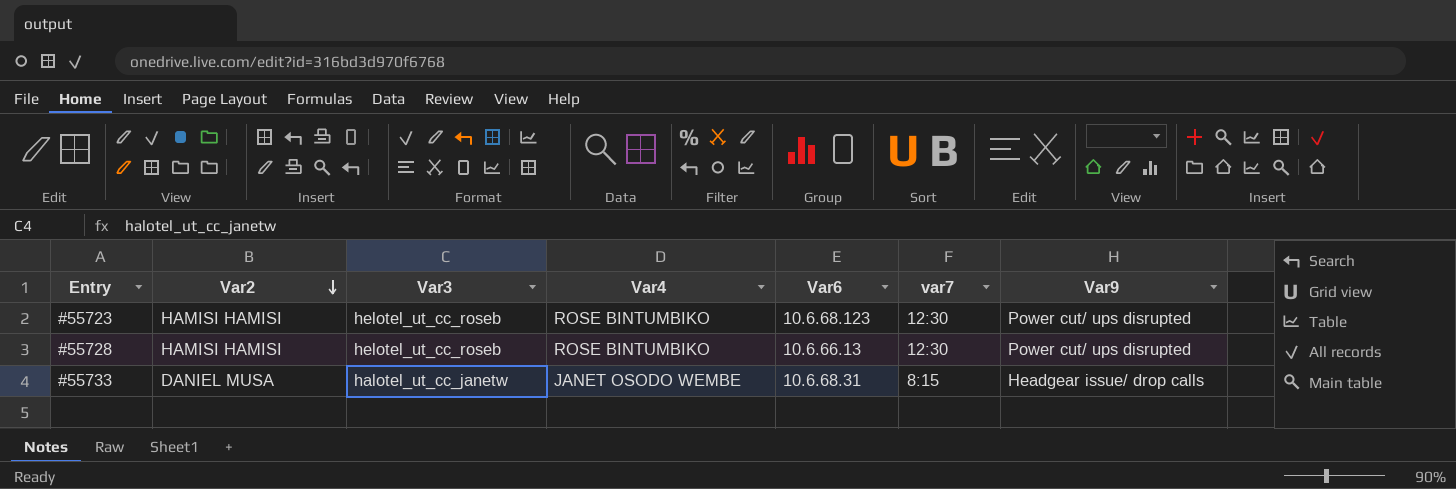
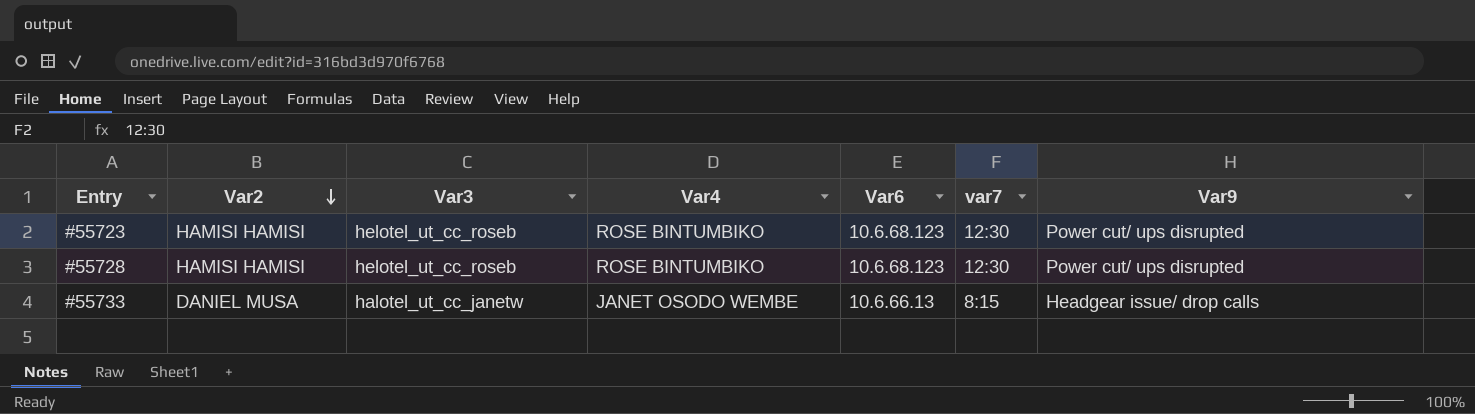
#55728 | Var6: 10.6.66.13 -> 10.6.68.123
#55733 | Var6: 10.6.68.31 -> 10.6.66.13

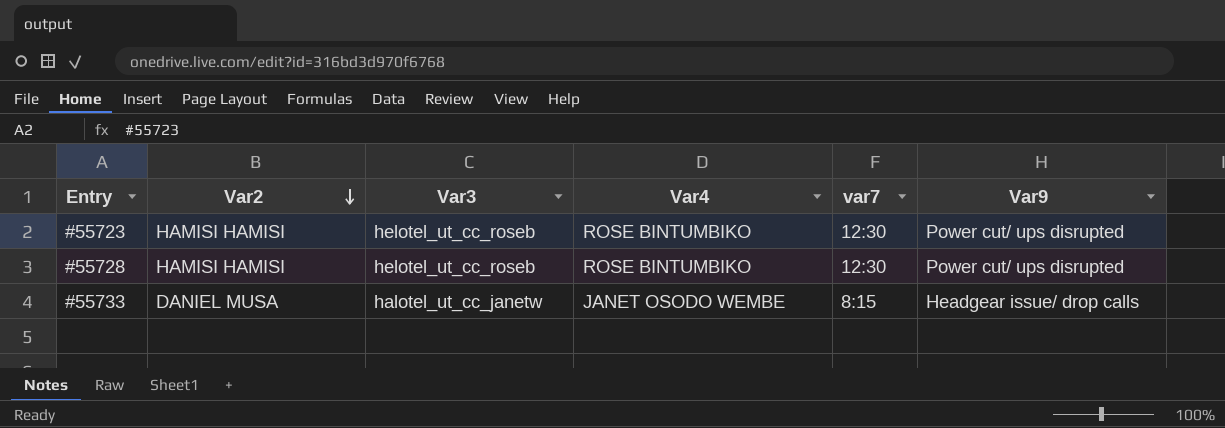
column Var6 | position: 5 -> none

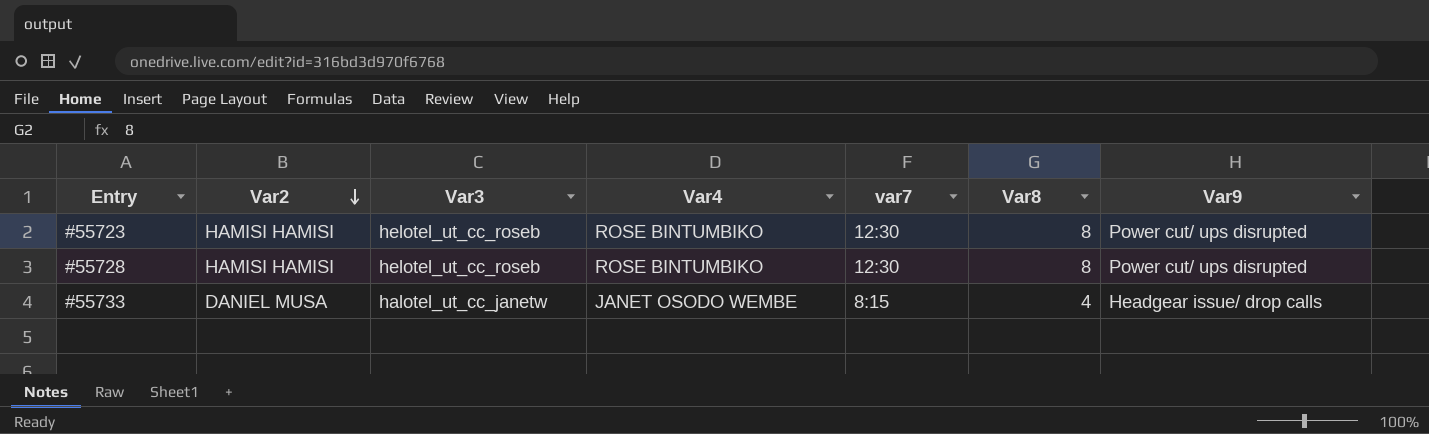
column Var8 | position: none -> 6

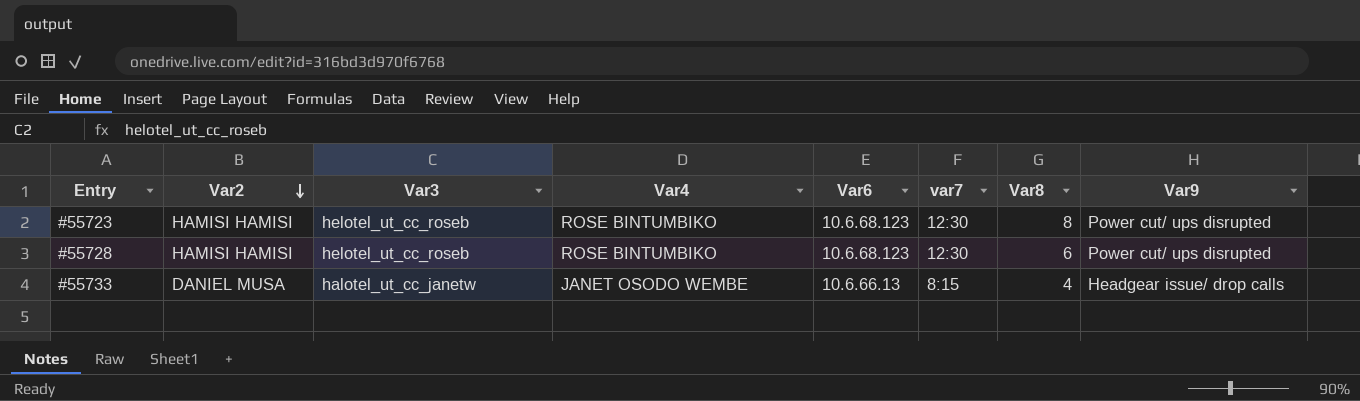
column Var6 | position: none -> 5
#55728 | Var8: 8 -> 6

